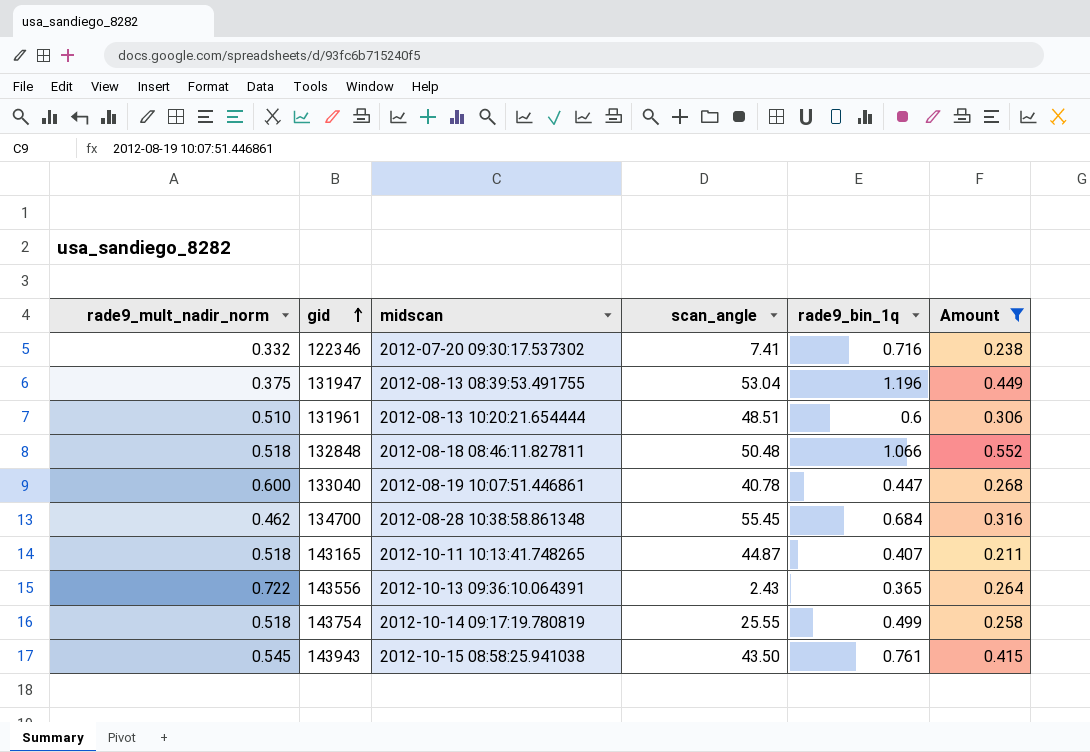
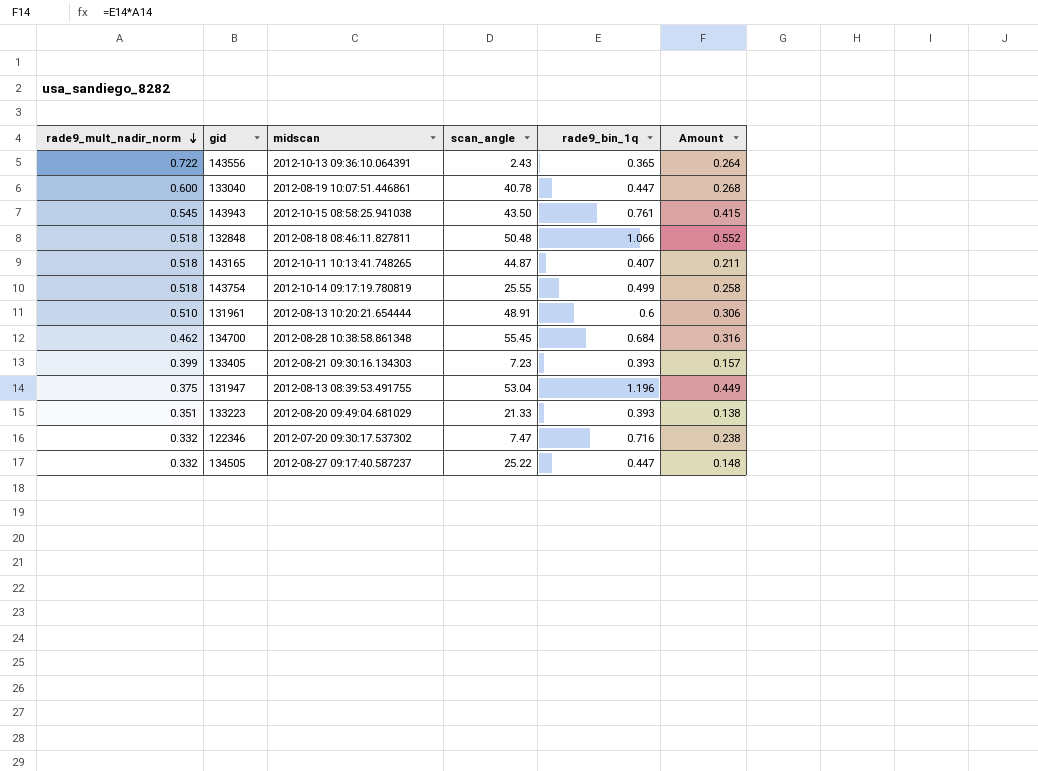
filter: Amount >= 0.211 -> none
row order: gid ascending -> rade9_mult_nadir_norm descending
131961 | scan_angle: 48.51 -> 48.91
122346 | scan_angle: 7.41 -> 7.47

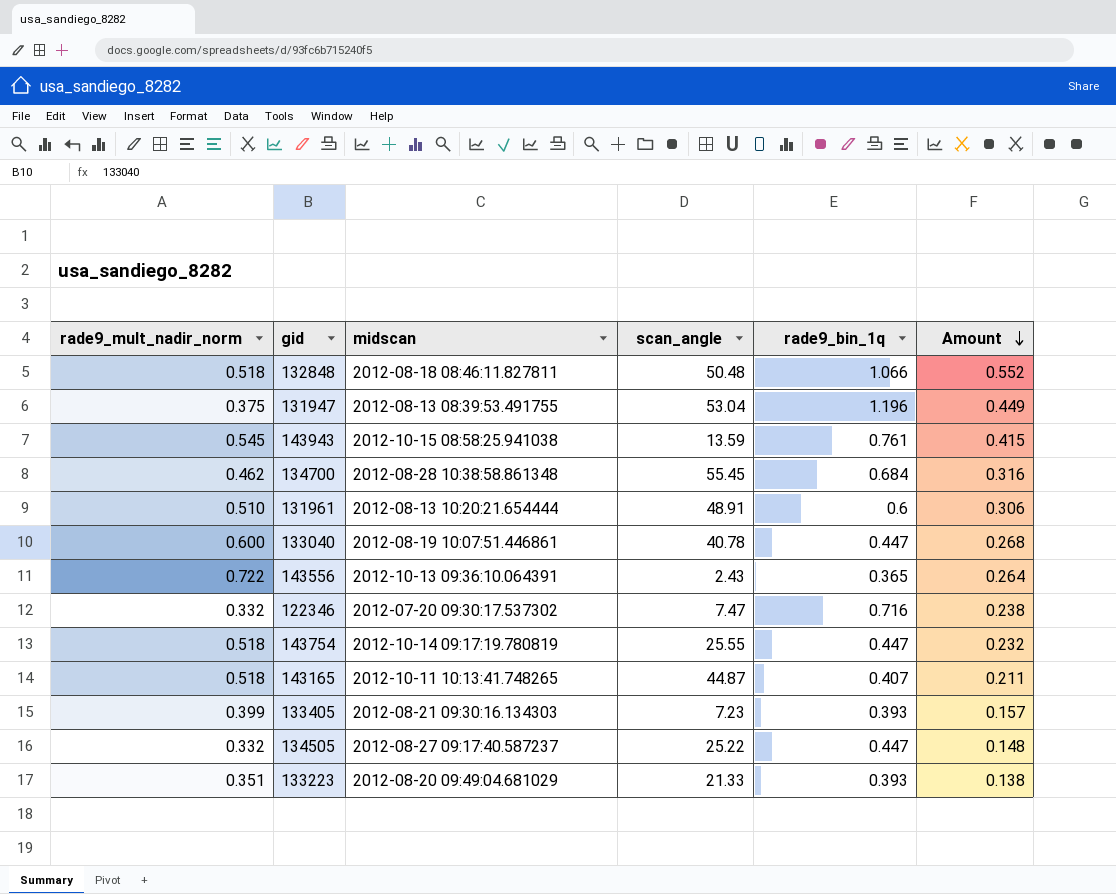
row order: rade9_mult_nadir_norm descending -> Amount descending
143943 | scan_angle: 43.50 -> 13.59
143754 | rade9_bin_1q: 0.499 -> 0.447
143754 | Amount: 0.258 -> 0.232

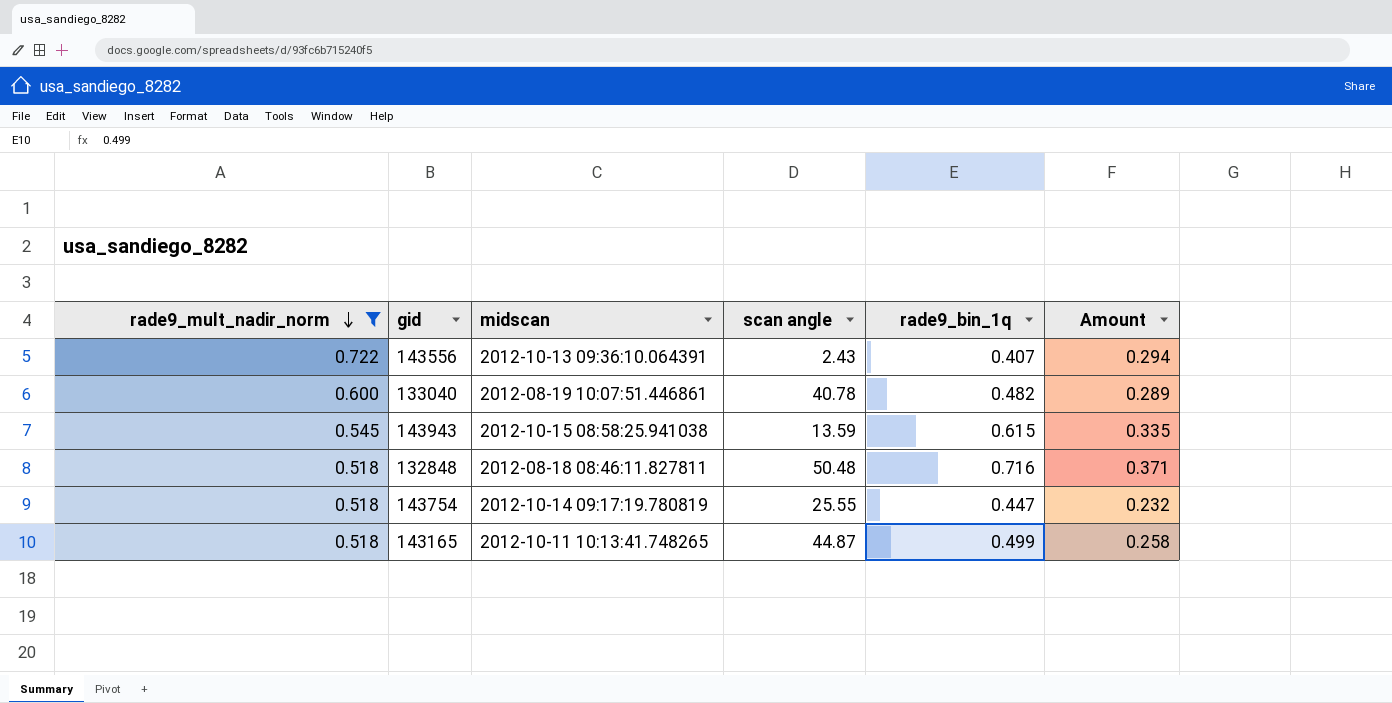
filter: none -> rade9_mult_nadir_norm >= 0.518
row order: Amount descending -> rade9_mult_nadir_norm descending
column name: scan_angle -> scan angle
143556 | rade9_bin_1q: 0.365 -> 0.407
143556 | Amount: 0.264 -> 0.294
133040 | rade9_bin_1q: 0.447 -> 0.482
133040 | Amount: 0.268 -> 0.289
143943 | rade9_bin_1q: 0.761 -> 0.615
143943 | Amount: 0.415 -> 0.335
132848 | rade9_bin_1q: 1.066 -> 0.716
132848 | Amount: 0.552 -> 0.371
143165 | rade9_bin_1q: 0.407 -> 0.499
143165 | Amount: 0.211 -> 0.258

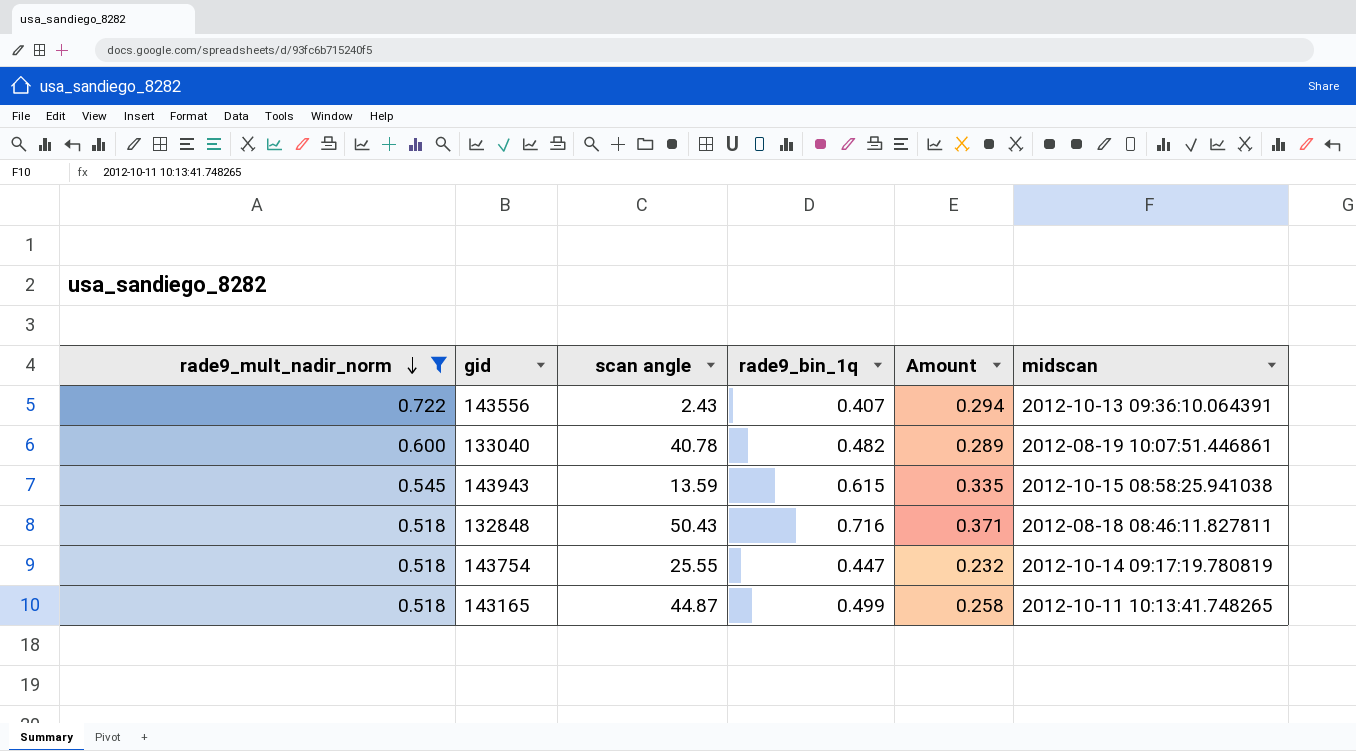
column midscan | position: 3 -> 6
132848 | scan angle: 50.48 -> 50.43

